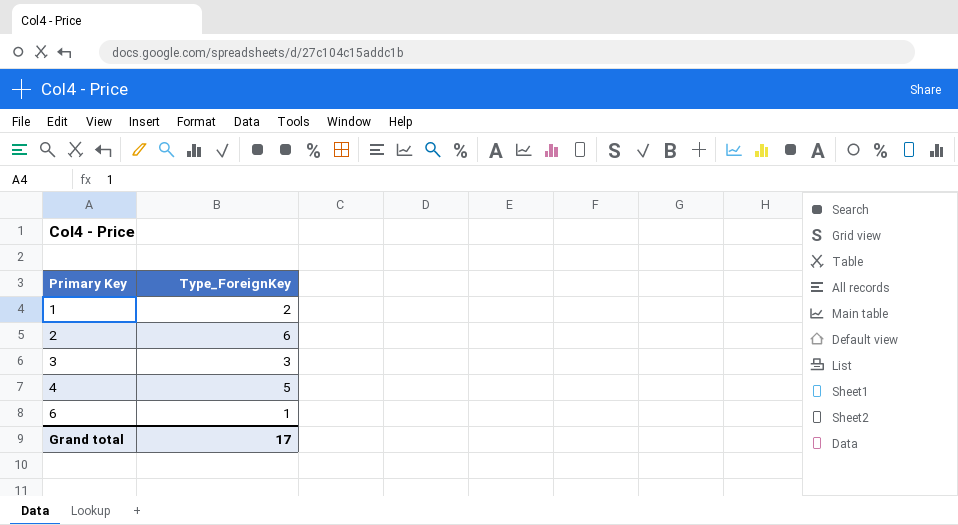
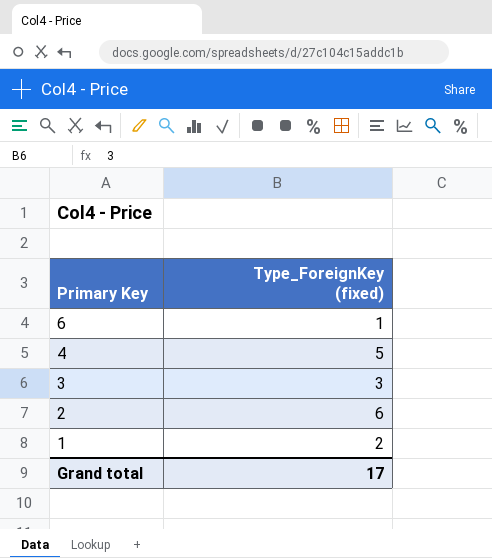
row order: Primary Key ascending -> Primary Key descending
column name: Type_ForeignKey -> Type_ForeignKey (fixed)

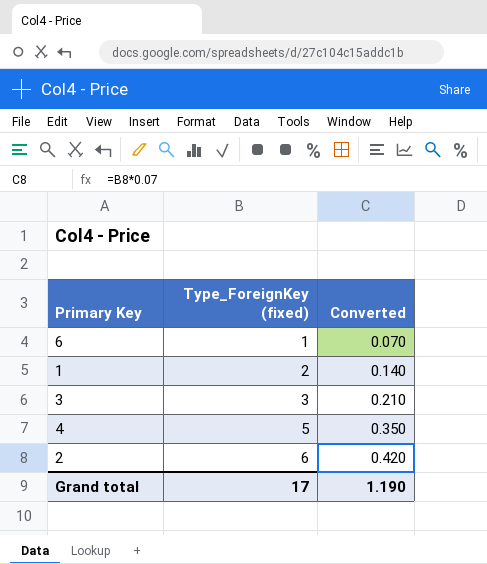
row order: Primary Key descending -> Type_ForeignKey (fixed) ascending
column Converted | formula: none -> [Type_ForeignKey (fixed)] * 0.07

